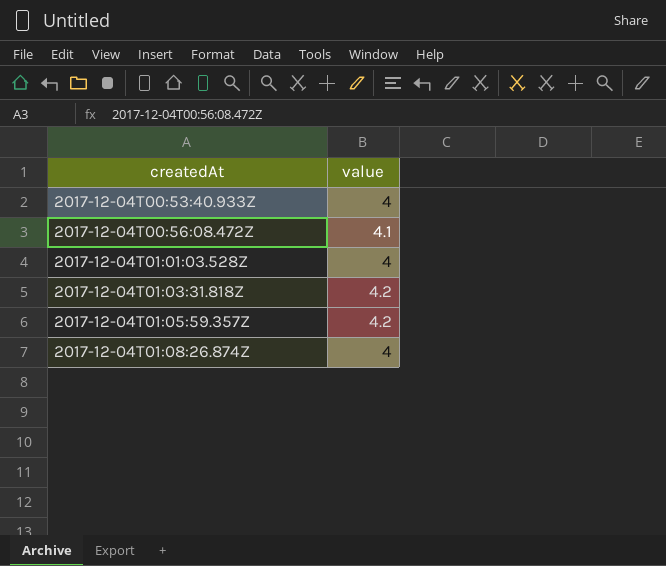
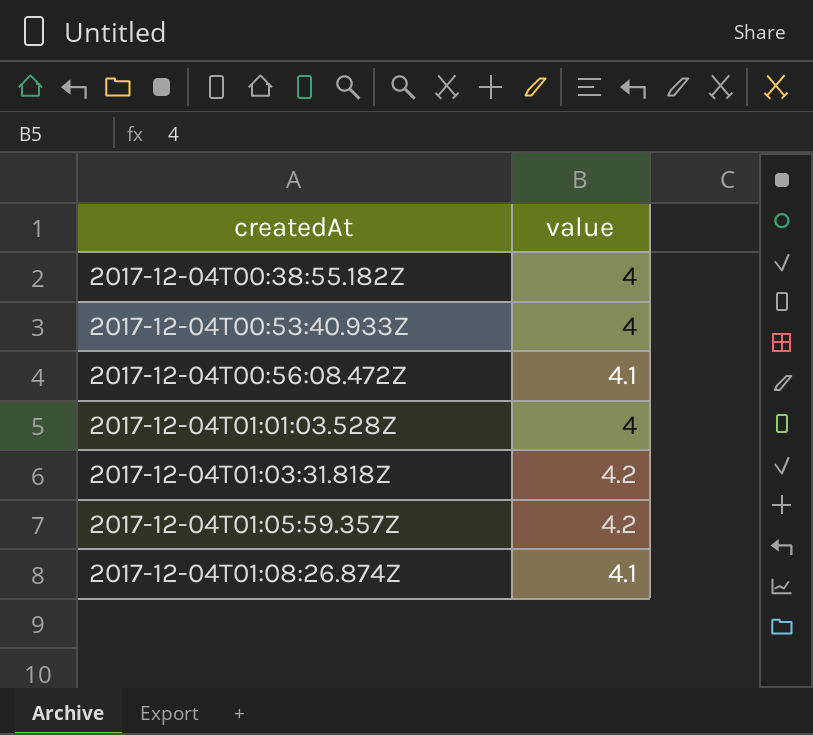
row 2017-12-04T00:38:55.182Z: none -> 4
2017-12-04T01:08:26.874Z | value: 4 -> 4.1

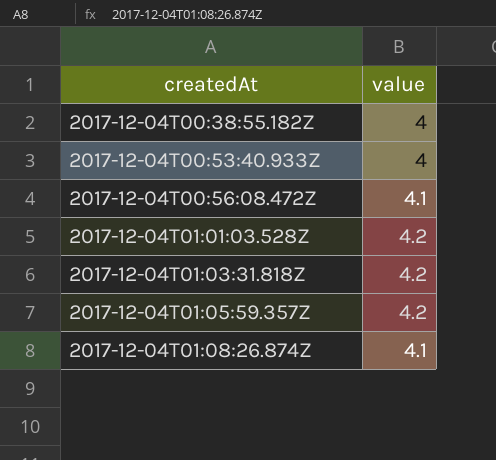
2017-12-04T01:01:03.528Z | value: 4 -> 4.2

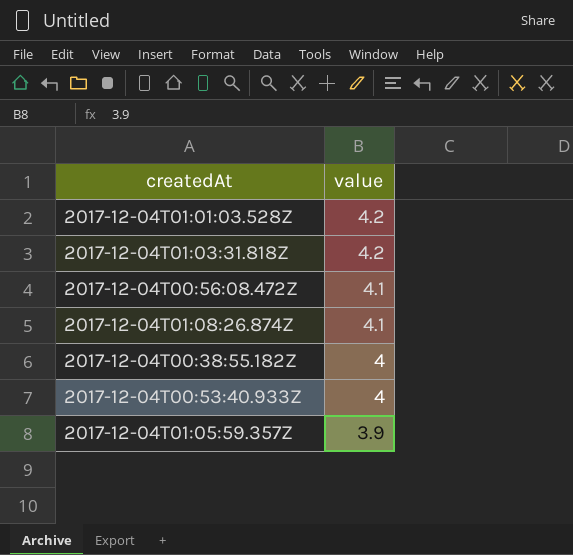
row order: createdAt ascending -> value descending
2017-12-04T01:05:59.357Z | value: 4.2 -> 3.9

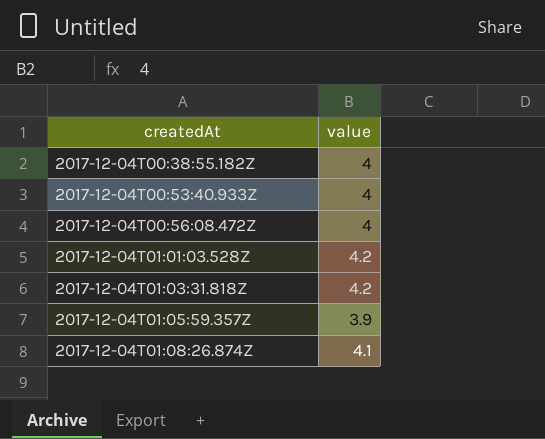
row order: value descending -> createdAt ascending
2017-12-04T00:56:08.472Z | value: 4.1 -> 4

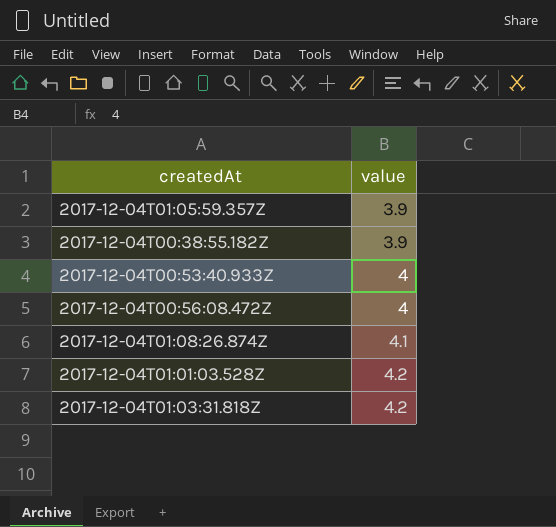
row order: createdAt ascending -> value ascending
2017-12-04T00:38:55.182Z | value: 4 -> 3.9

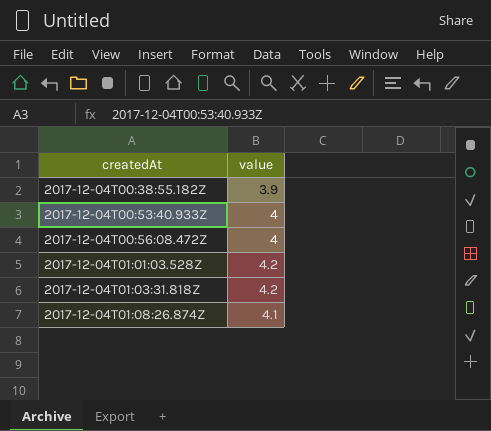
row order: value ascending -> createdAt ascending
row 2017-12-04T01:05:59.357Z: 3.9 -> none

